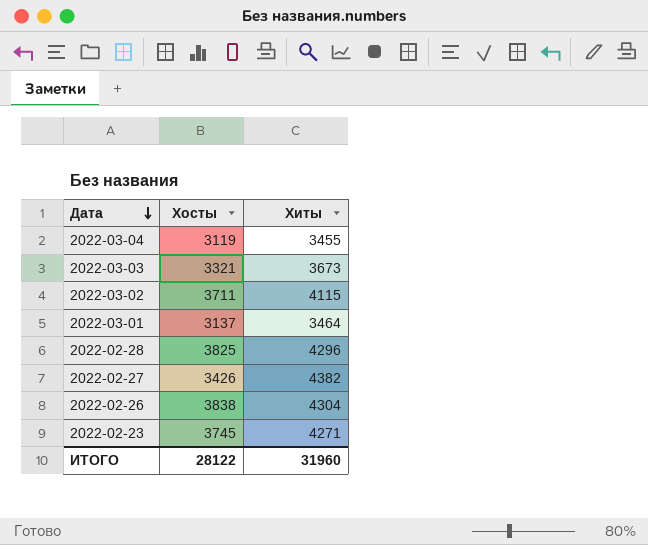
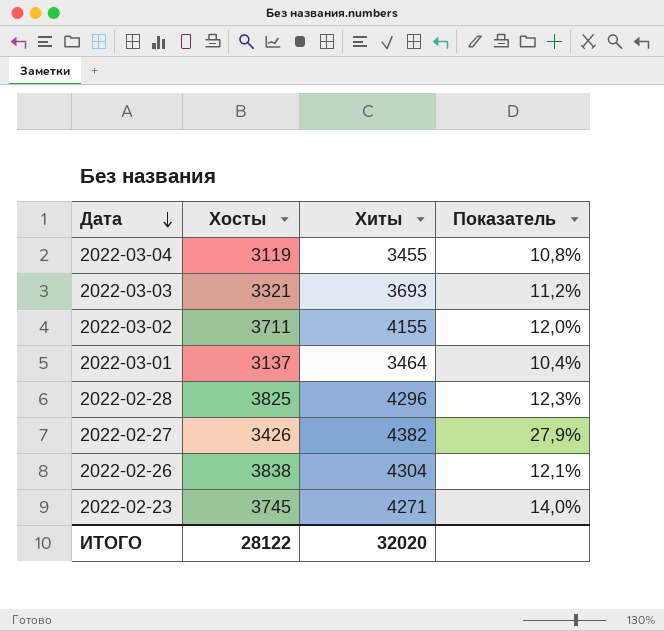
column Показатель | formula: none -> ([Хиты] - [Хосты]) / [Хосты]
2022-03-03 | Хиты: 3673 -> 3693
2022-03-02 | Хиты: 4115 -> 4155
ИТОГО | Хиты: 31960 -> 32020

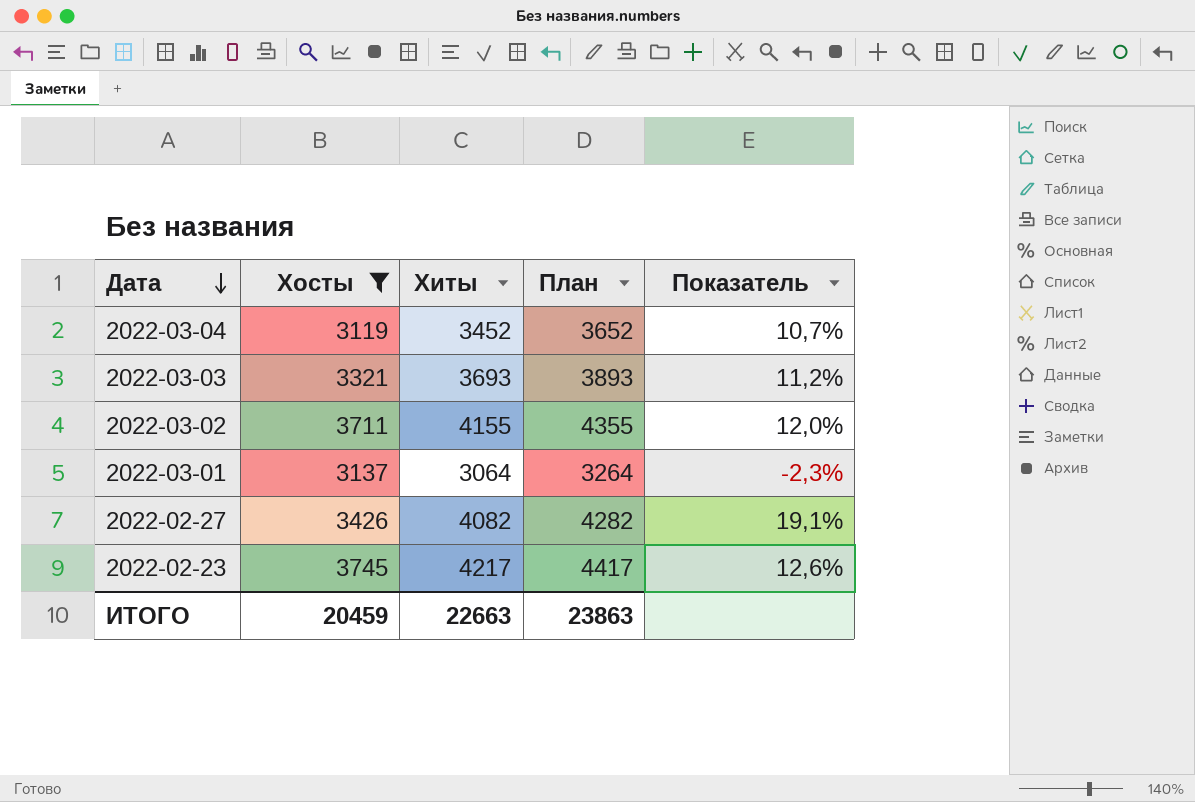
filter: none -> Хосты <= 3745
column План | formula: none -> [Хиты] + 200
2022-03-04 | Хиты: 3455 -> 3452
2022-03-04 | Показатель: 10,8% -> 10,7%
2022-03-01 | Хиты: 3464 -> 3064
2022-03-01 | Показатель: 10,4% -> -2,3%
2022-02-27 | Хиты: 4382 -> 4082
2022-02-27 | Показатель: 27,9% -> 19,1%
2022-02-23 | Хиты: 4271 -> 4217
2022-02-23 | Показатель: 14,0% -> 12,6%
ИТОГО | Хосты: 28122 -> 20459
ИТОГО | Хиты: 32020 -> 22663

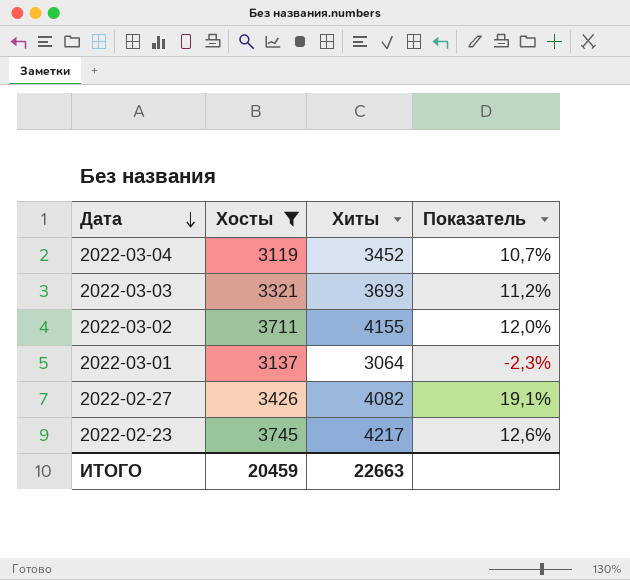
column План | formula: [Хиты] + 200 -> none

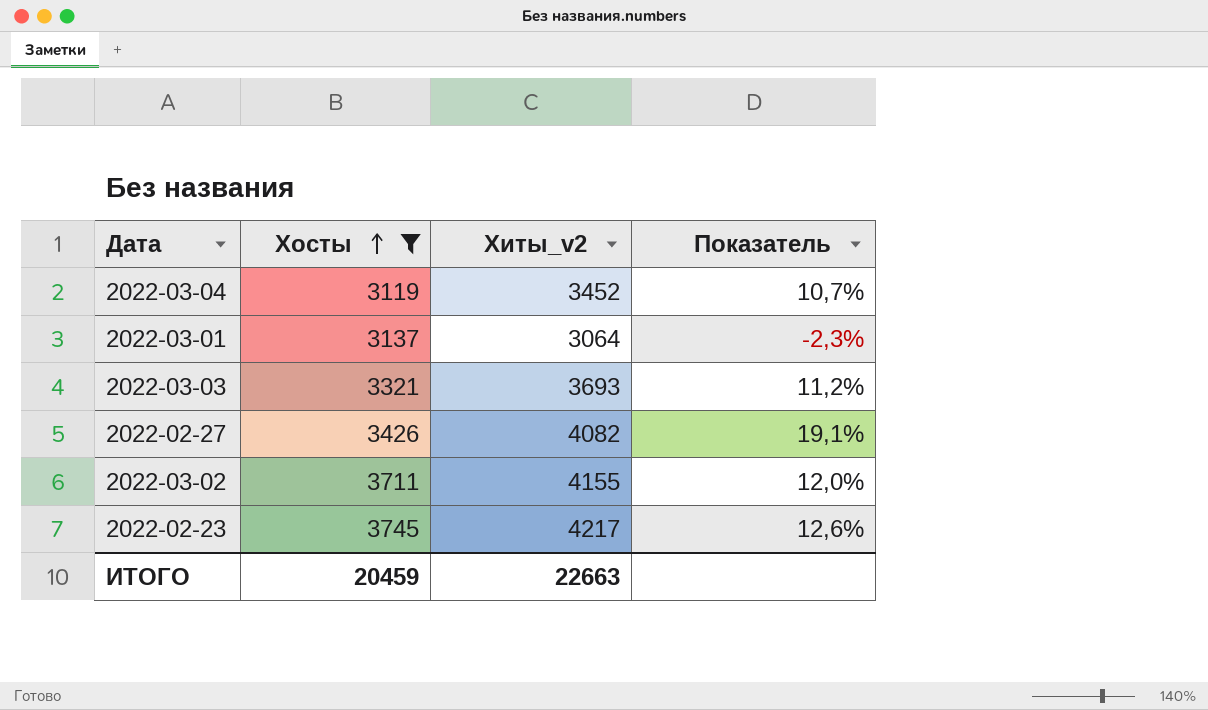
row order: Дата descending -> Хосты ascending
column name: Хиты -> Хиты_v2

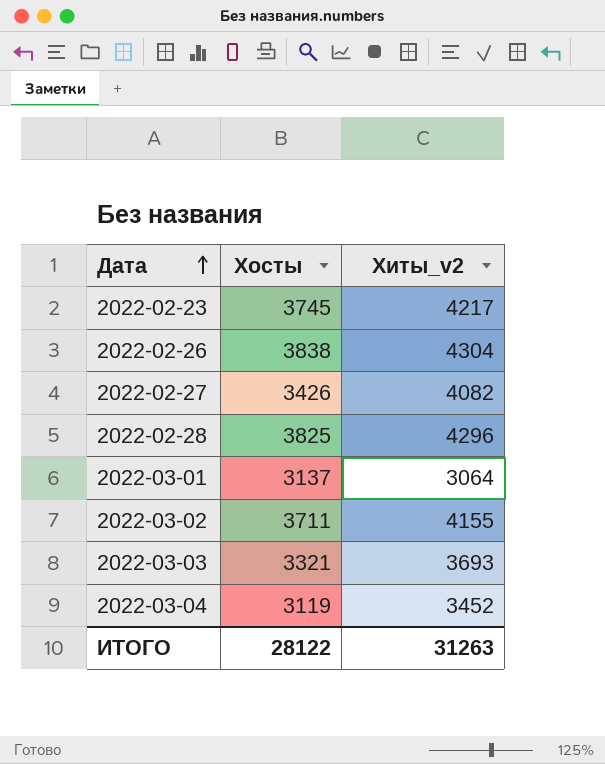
filter: Хосты <= 3745 -> none
row order: Хосты ascending -> Дата ascending
column Показатель | formula: ([Хиты_v2] - [Хосты]) / [Хосты] -> none
ИТОГО | Хосты: 20459 -> 28122
ИТОГО | Хиты_v2: 22663 -> 31263

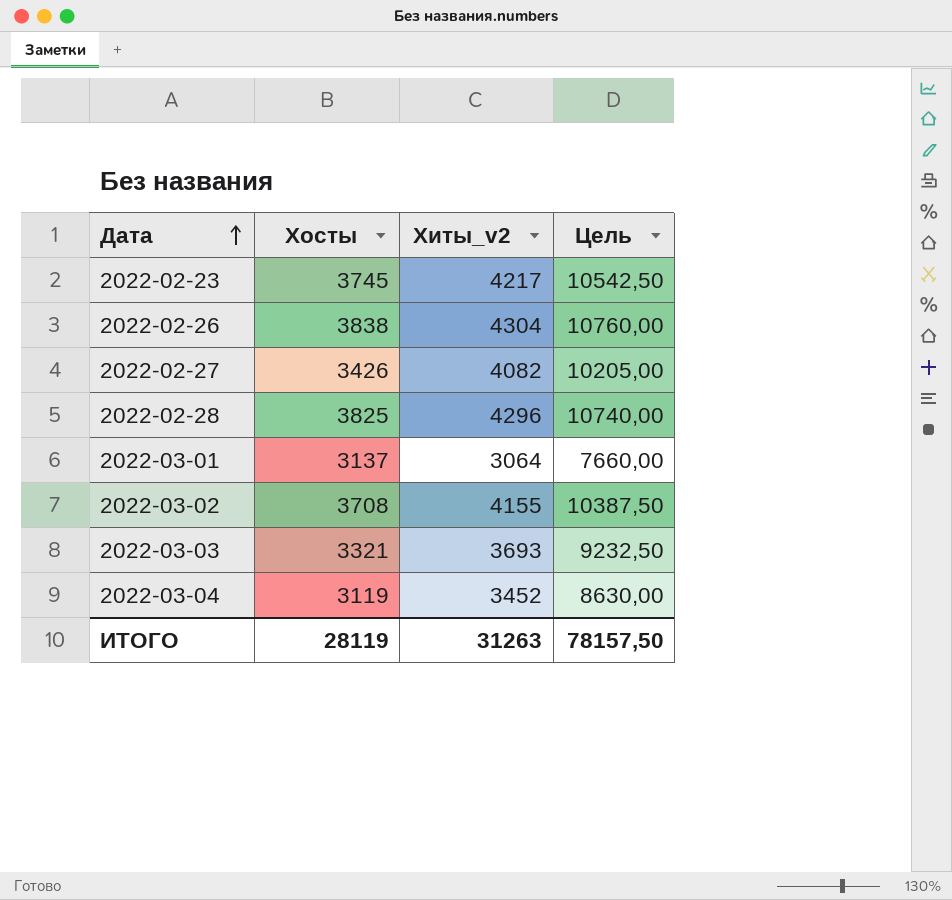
column Цель | formula: none -> [Хиты_v2] * 2,5
2022-03-02 | Хосты: 3711 -> 3708
ИТОГО | Хосты: 28122 -> 28119

